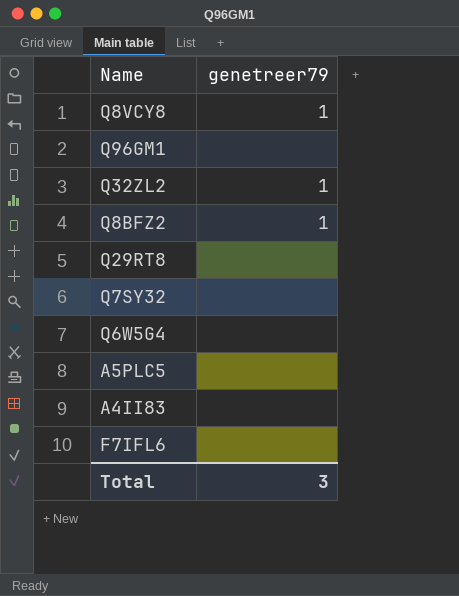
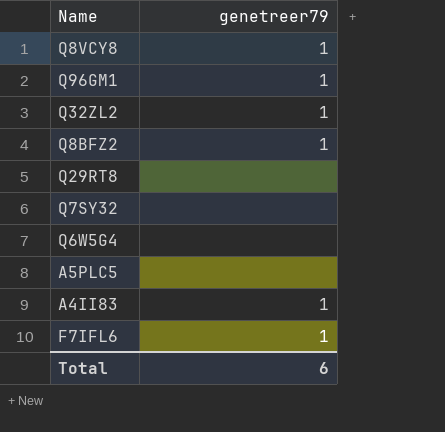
Q96GM1 | genetreer79: none -> 1
A4II83 | genetreer79: none -> 1
F7IFL6 | genetreer79: none -> 1
Total | genetreer79: 3 -> 6

